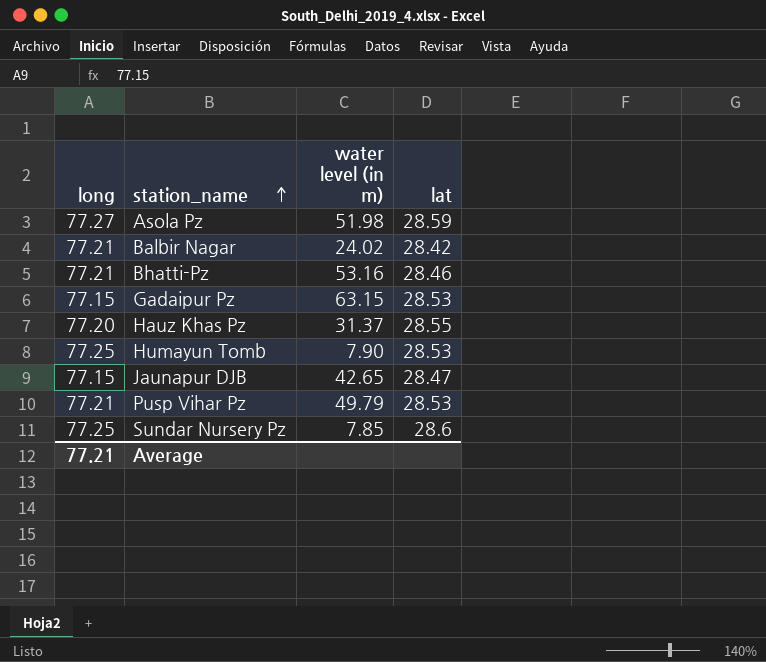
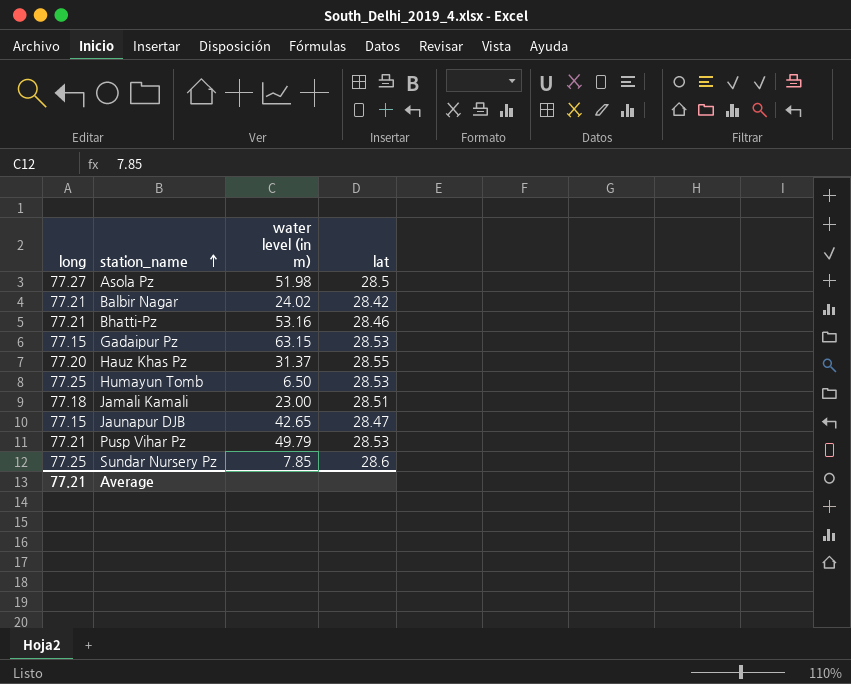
Asola Pz | lat: 28.59 -> 28.5
Humayun Tomb | water level (in m): 7.90 -> 6.50
row Jamali Kamali: none -> 77.18 | 23.00 | 28.51

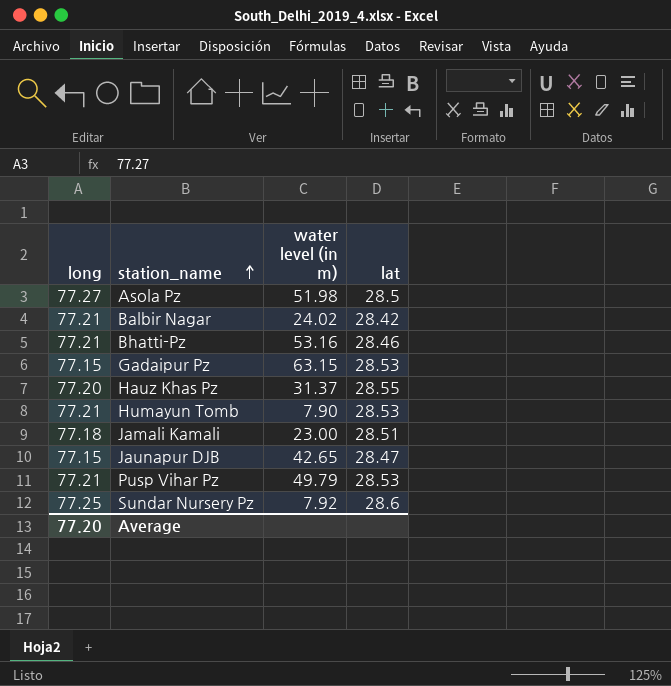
Humayun Tomb | long: 77.25 -> 77.21
Humayun Tomb | water level (in m): 6.50 -> 7.90
Sundar Nursery Pz | water level (in m): 7.85 -> 7.92
Average | long: 77.21 -> 77.20

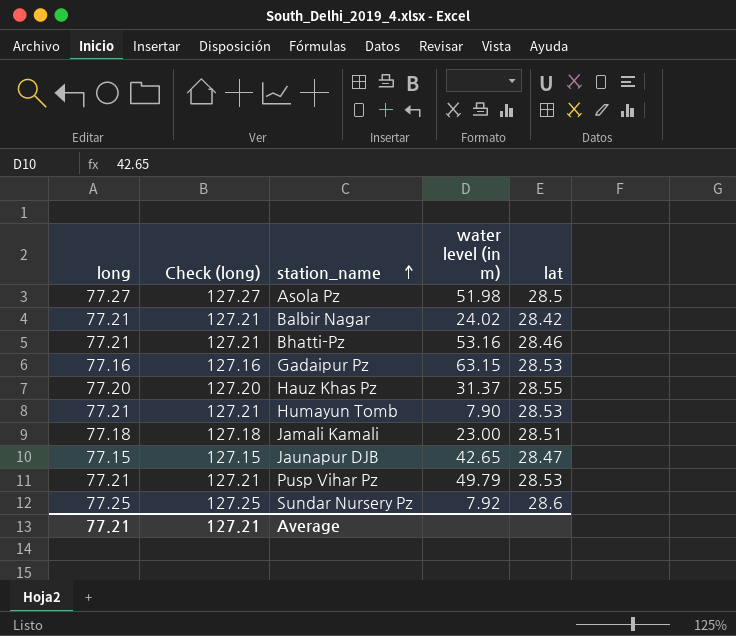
column Check (long) | formula: none -> [long] + 50
Gadaipur Pz | long: 77.15 -> 77.16
Average | long: 77.20 -> 77.21

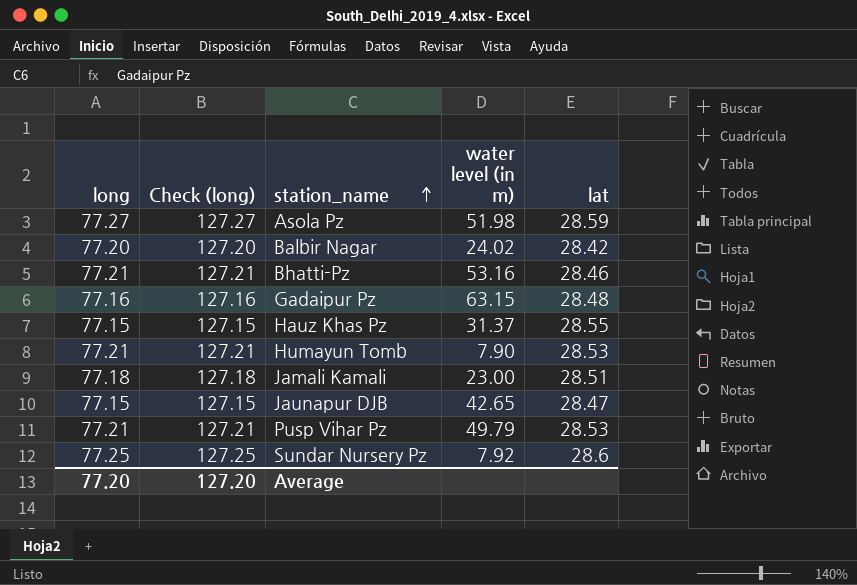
Asola Pz | lat: 28.5 -> 28.59
Balbir Nagar | long: 77.21 -> 77.20
Balbir Nagar | Check (long): 127.21 -> 127.20
Gadaipur Pz | lat: 28.53 -> 28.48
Hauz Khas Pz | long: 77.20 -> 77.15
Hauz Khas Pz | Check (long): 127.20 -> 127.15
Average | long: 77.21 -> 77.20
Average | Check (long): 127.21 -> 127.20

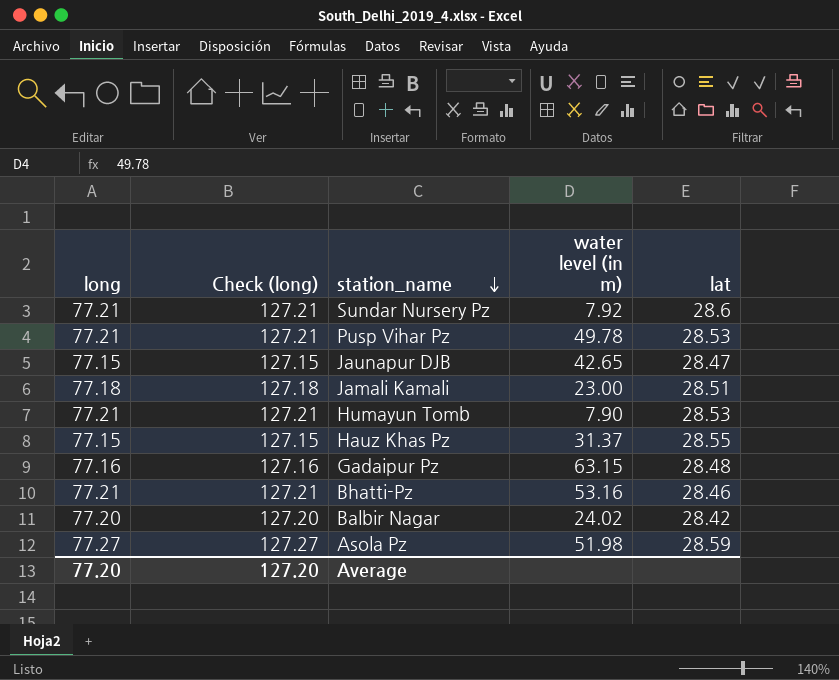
row order: station_name ascending -> station_name descending
Sundar Nursery Pz | long: 77.25 -> 77.21
Sundar Nursery Pz | Check (long): 127.25 -> 127.21
Pusp Vihar Pz | water level (in m): 49.79 -> 49.78

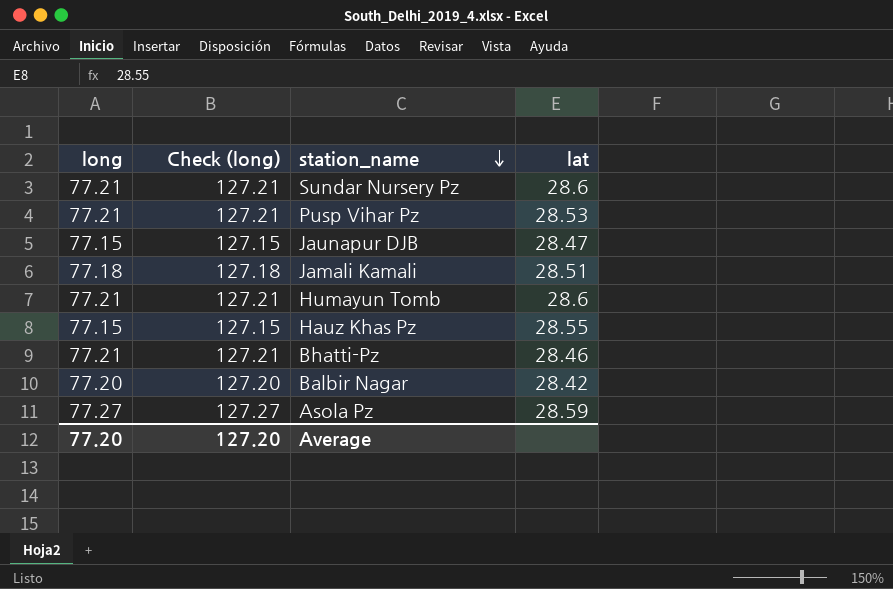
column water level (in m) | position: 4 -> none
row Gadaipur Pz: 77.16 | 127.16 | 63.15 | 28.48 -> none
Humayun Tomb | lat: 28.53 -> 28.6

